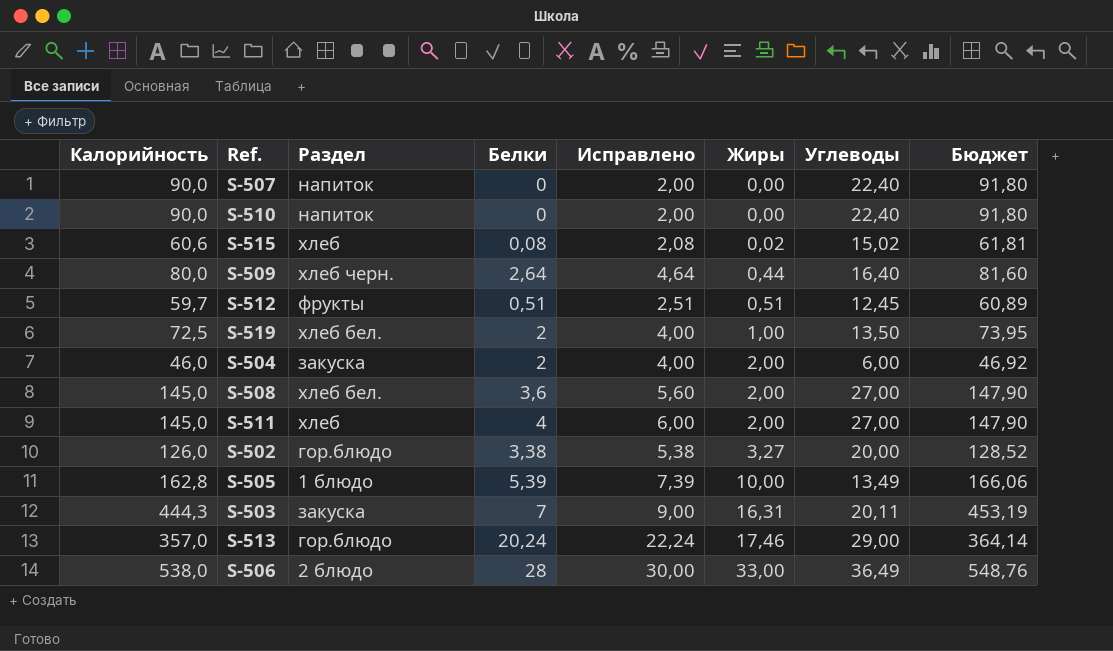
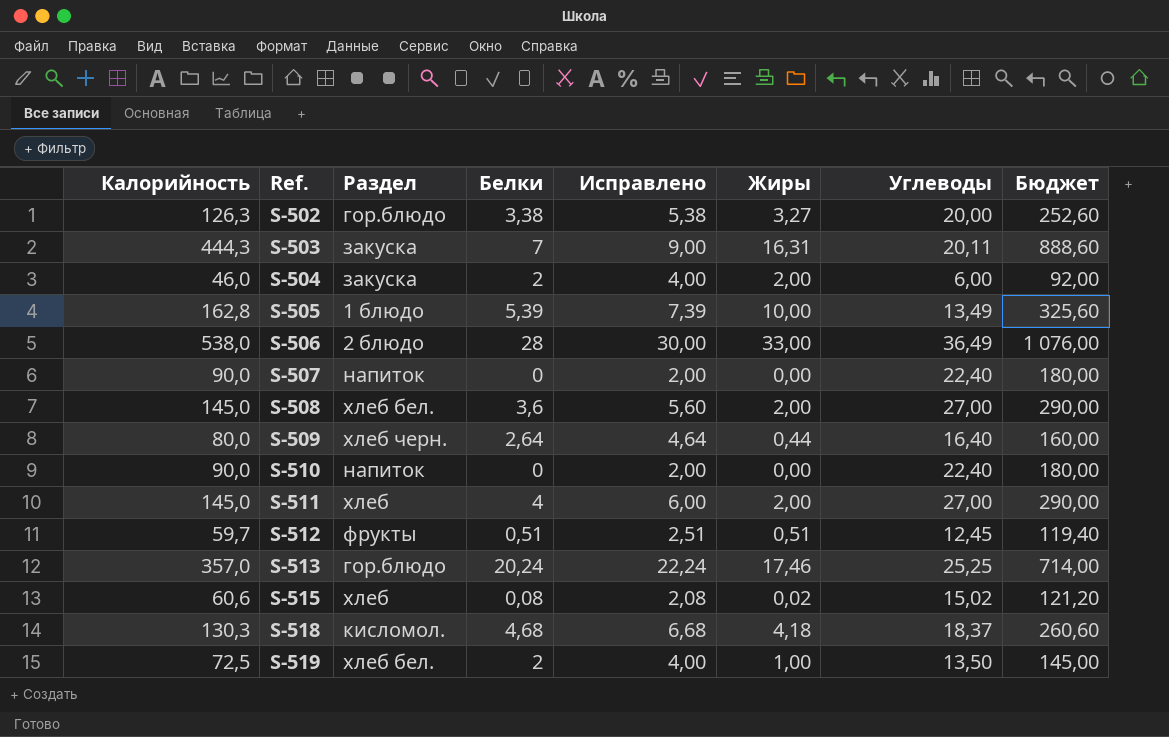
row order: Жиры ascending -> Ref. ascending
column Бюджет | formula: [Калорийность] * 1,02 -> [Калорийность] * 2
S-502 | Калорийность: 126,0 -> 126,3
S-513 | Углеводы: 29,00 -> 25,25
row S-518: none -> 130,3 | кисломол. | 4,68 | 6,68 | 4,18 | 18,37 | 260,60

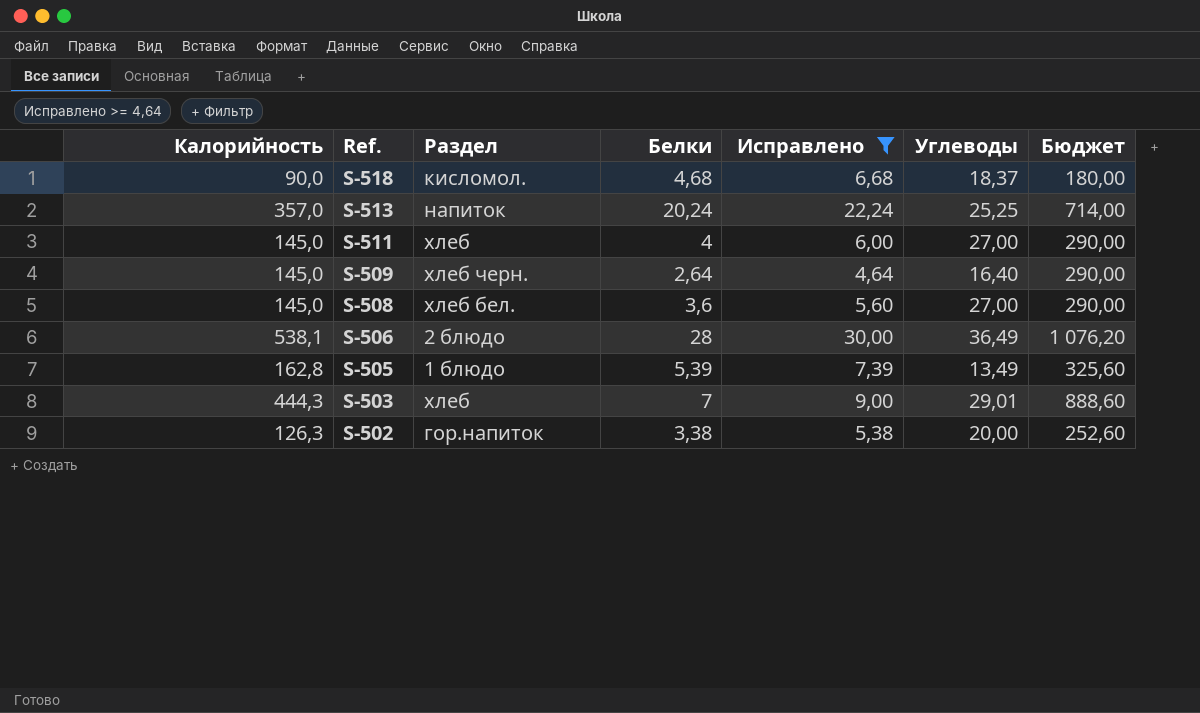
filter: none -> Исправлено >= 4,64
row order: Ref. ascending -> Ref. descending
column Жиры | position: 6 -> none
S-518 | Калорийность: 130,3 -> 90,0
S-518 | Бюджет: 260,60 -> 180,00
S-513 | Раздел: гор.блюдо -> напиток
S-509 | Калорийность: 80,0 -> 145,0
S-509 | Бюджет: 160,00 -> 290,00
S-506 | Калорийность: 538,0 -> 538,1
S-506 | Бюджет: 1 076,00 -> 1 076,20
S-503 | Раздел: закуска -> хлеб
S-503 | Углеводы: 20,11 -> 29,01
S-502 | Раздел: гор.блюдо -> гор.напиток

